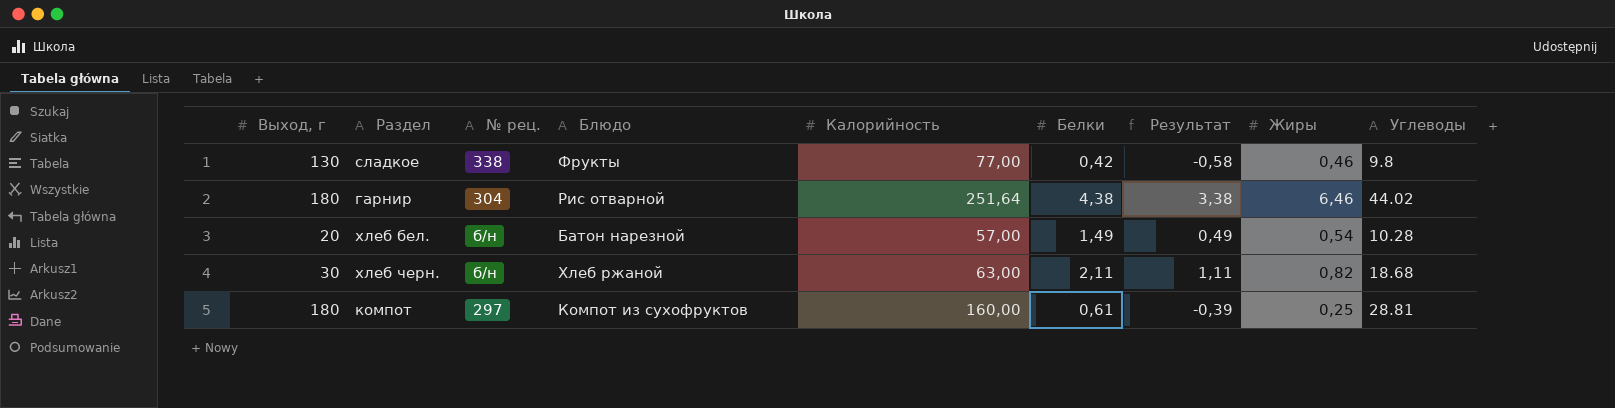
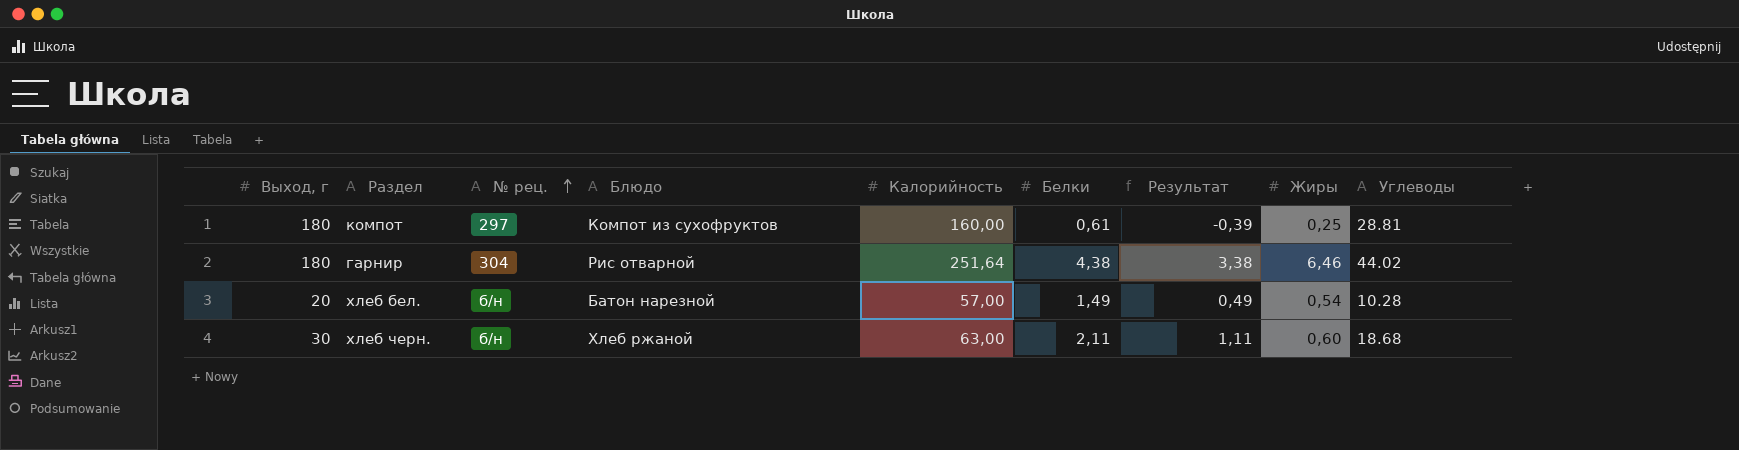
row order: none -> № рец. ascending
row сладкое: 130 | 338 | Фрукты | 77,00 | 0,42 | -0,58 | 0,46 | 9.8 -> none
хлеб черн. | Жиры: 0,82 -> 0,60

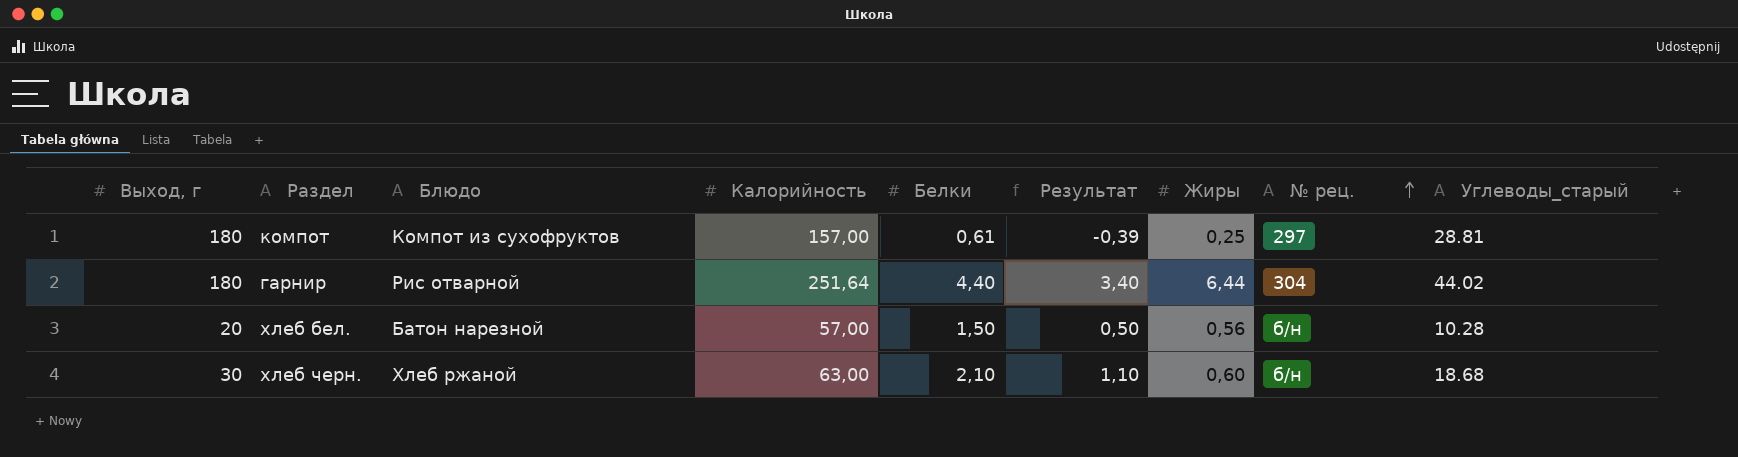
column № рец. | position: 3 -> 8
column name: Углеводы -> Углеводы_старый
компот | Калорийность: 160,00 -> 157,00
гарнир | Белки: 4,38 -> 4,40
гарнир | Результат: 3,38 -> 3,40
гарнир | Жиры: 6,46 -> 6,44
хлеб бел. | Белки: 1,49 -> 1,50
хлеб бел. | Результат: 0,49 -> 0,50
хлеб бел. | Жиры: 0,54 -> 0,56
хлеб черн. | Белки: 2,11 -> 2,10
хлеб черн. | Результат: 1,11 -> 1,10

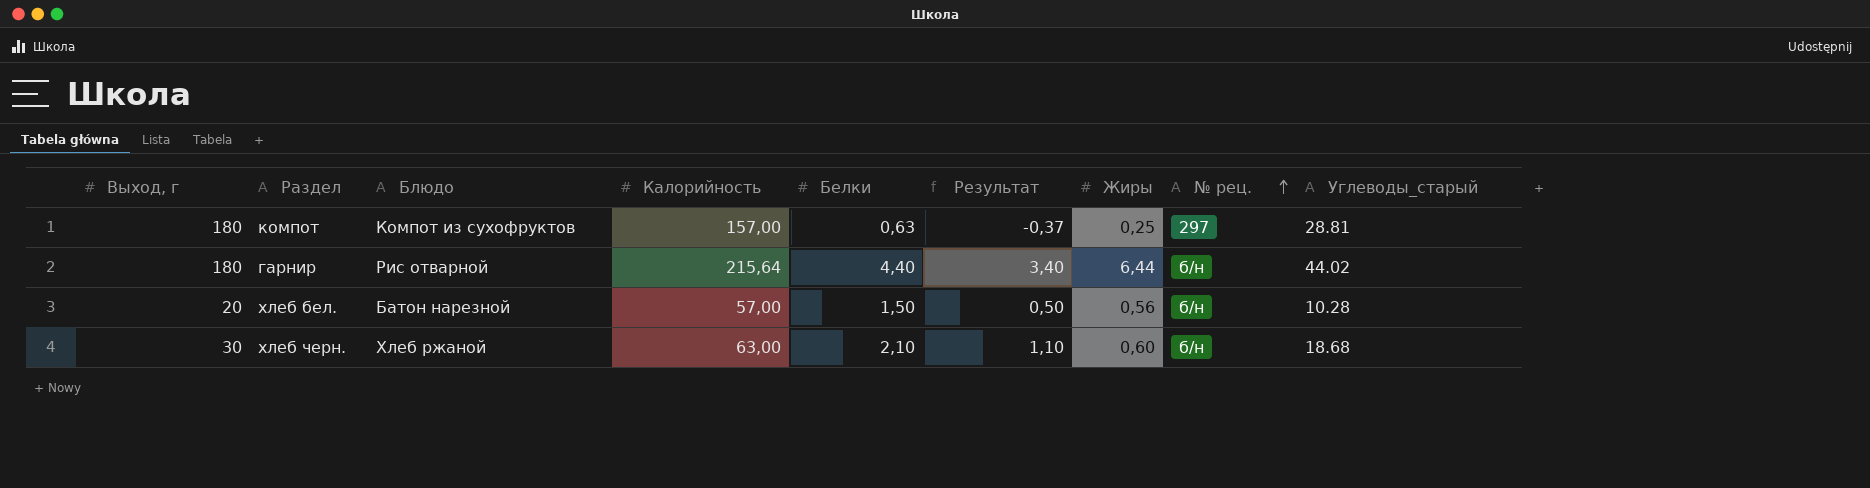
компот | Белки: 0,61 -> 0,63
компот | Результат: -0,39 -> -0,37
гарнир | Калорийность: 251,64 -> 215,64
гарнир | № рец.: 304 -> б/н

